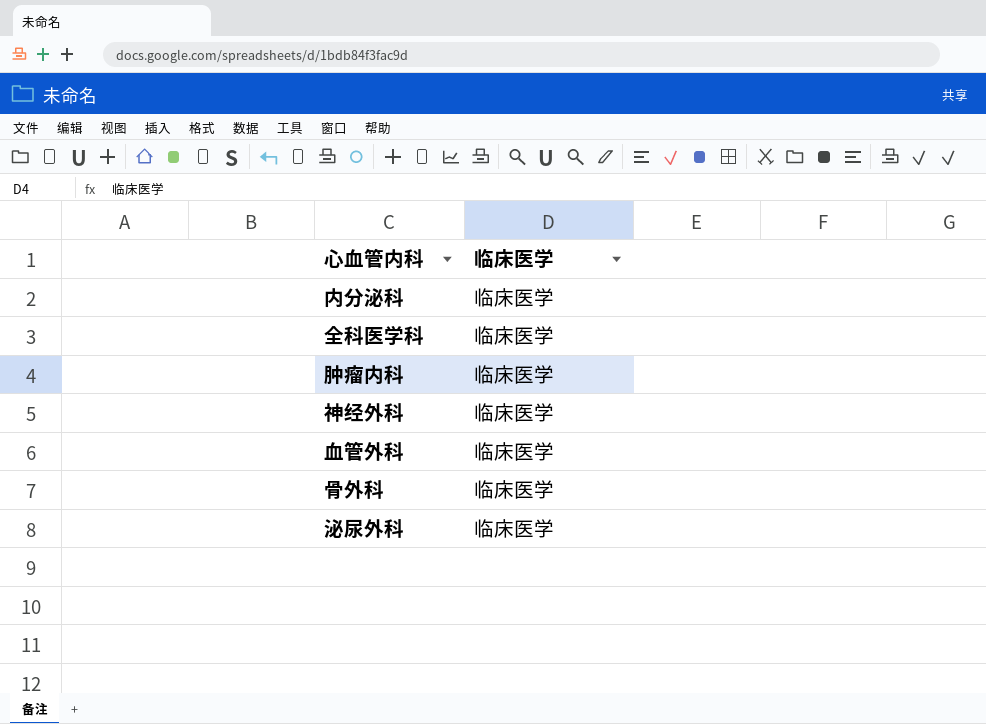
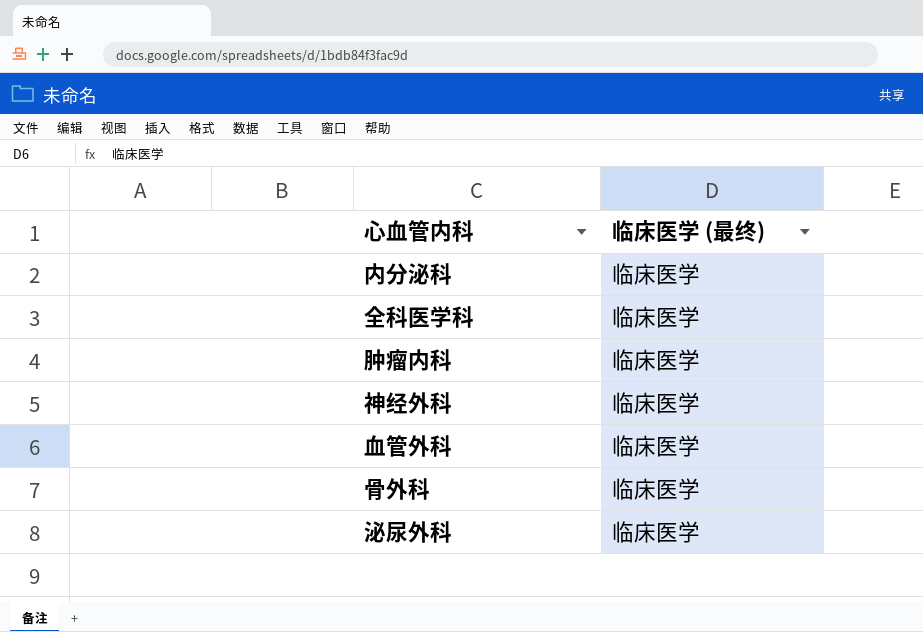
column name: 临床医学 -> 临床医学 (最终)

